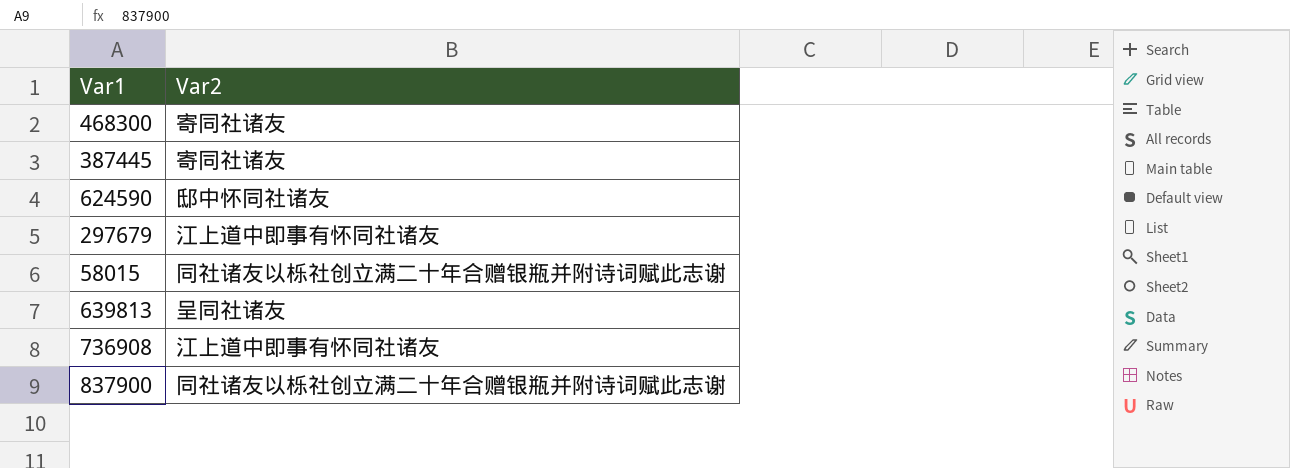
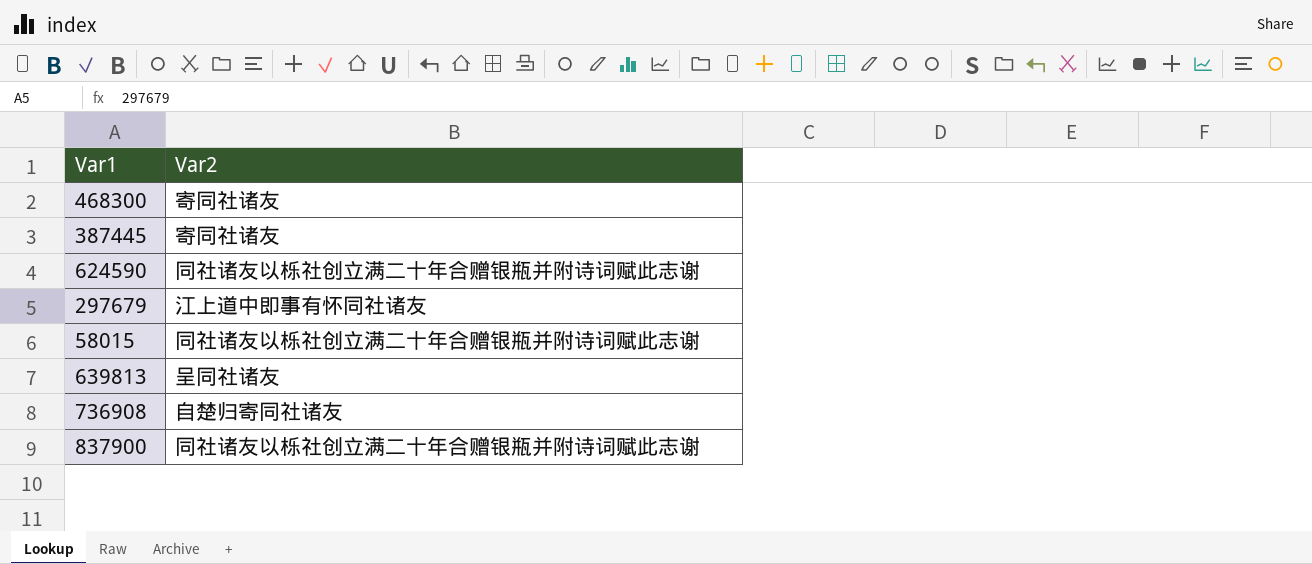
624590 | Var2: 邸中怀同社诸友 -> 同社诸友以栎社创立满二十年合赠银瓶并附诗词赋此志谢
736908 | Var2: 江上道中即事有怀同社诸友 -> 自楚归寄同社诸友

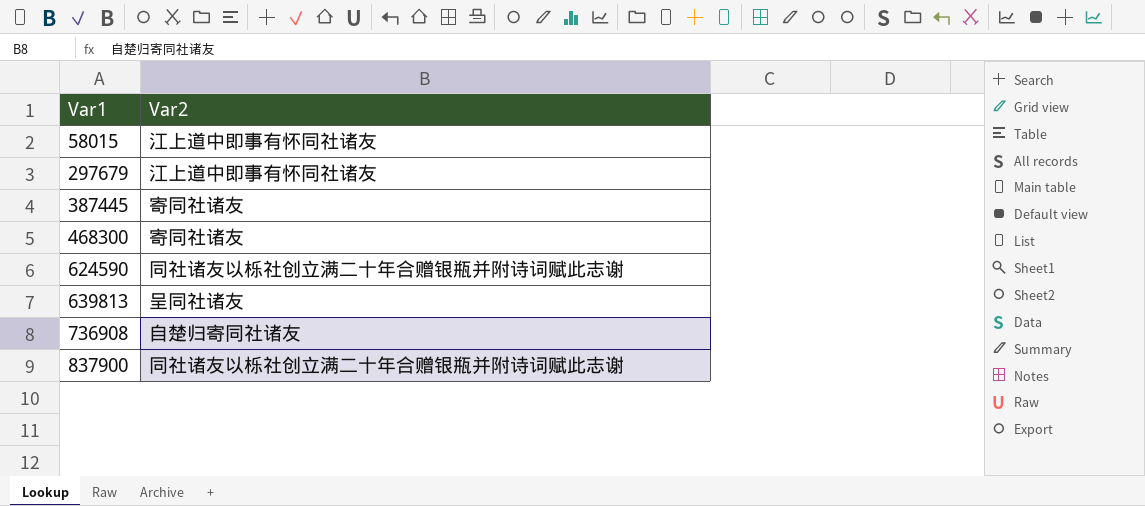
row order: none -> Var1 ascending
58015 | Var2: 同社诸友以栎社创立满二十年合赠银瓶并附诗词赋此志谢 -> 江上道中即事有怀同社诸友

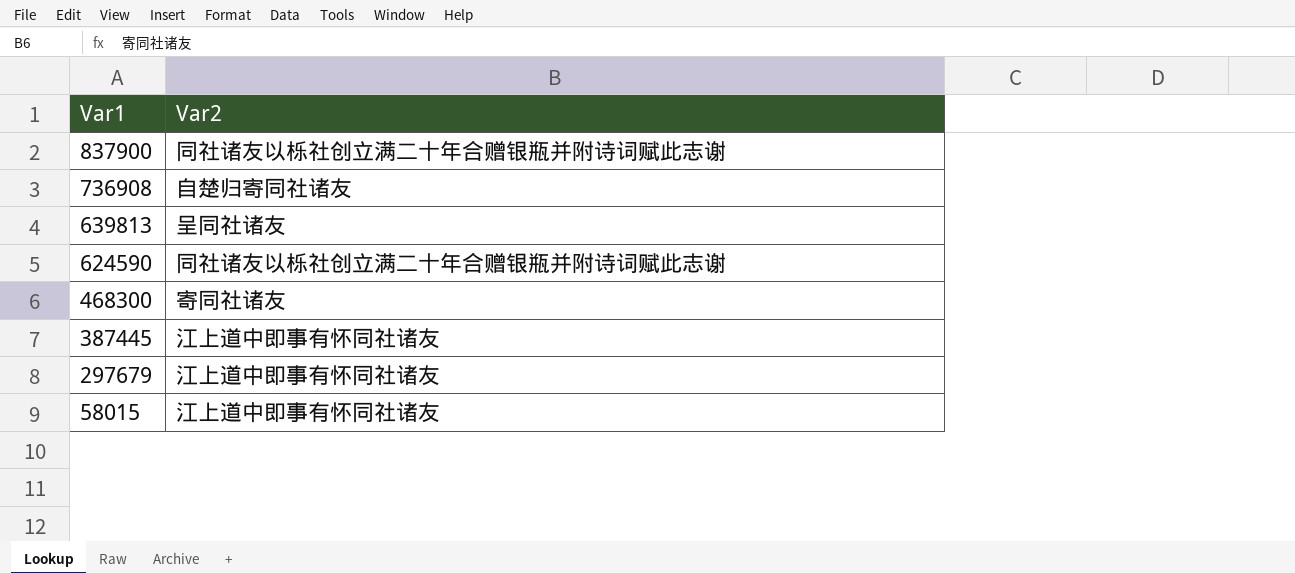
row order: Var1 ascending -> Var1 descending
387445 | Var2: 寄同社诸友 -> 江上道中即事有怀同社诸友

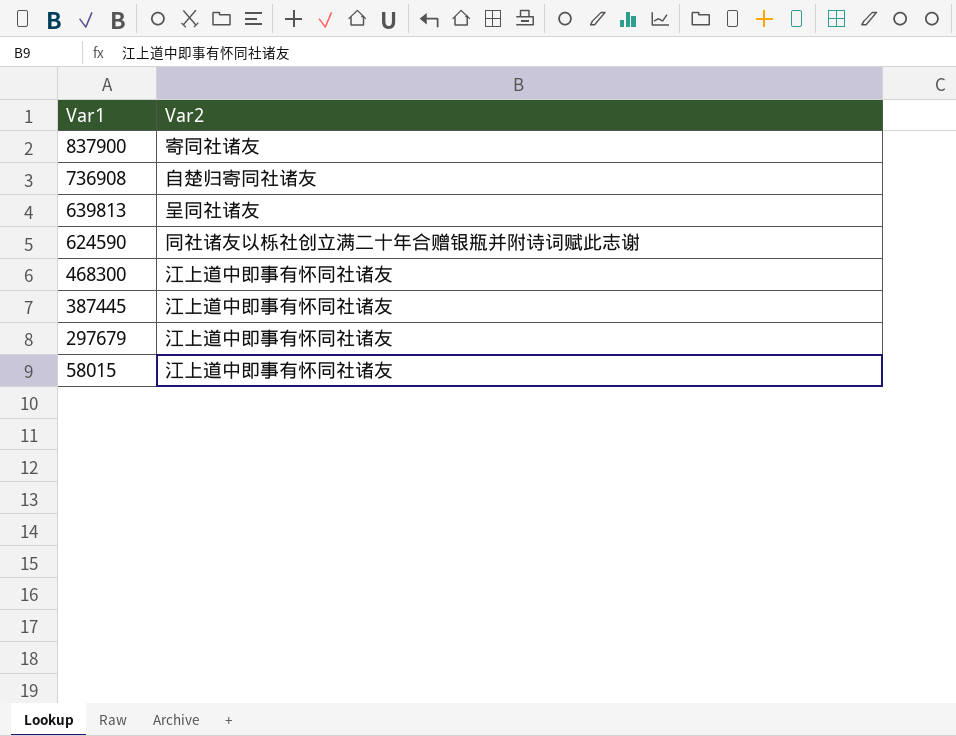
837900 | Var2: 同社诸友以栎社创立满二十年合赠银瓶并附诗词赋此志谢 -> 寄同社诸友
468300 | Var2: 寄同社诸友 -> 江上道中即事有怀同社诸友

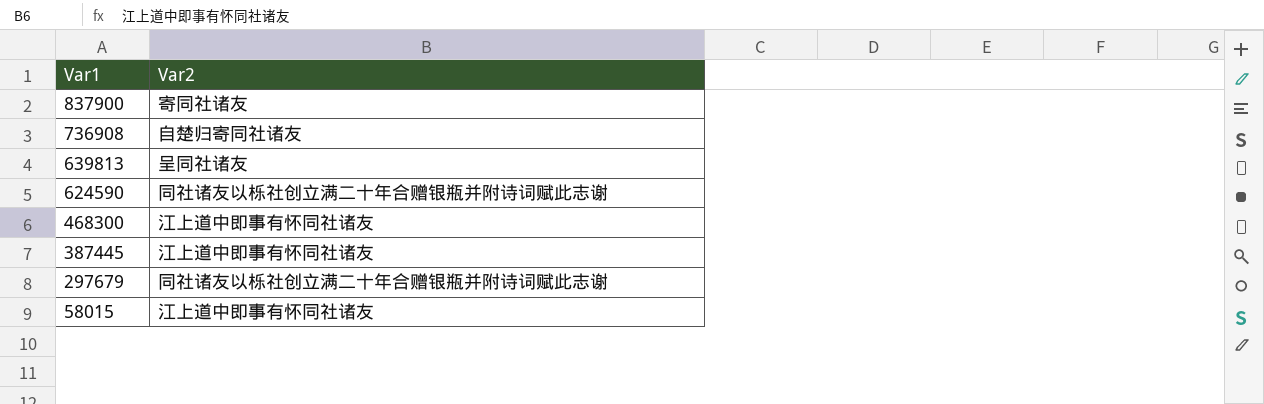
297679 | Var2: 江上道中即事有怀同社诸友 -> 同社诸友以栎社创立满二十年合赠银瓶并附诗词赋此志谢

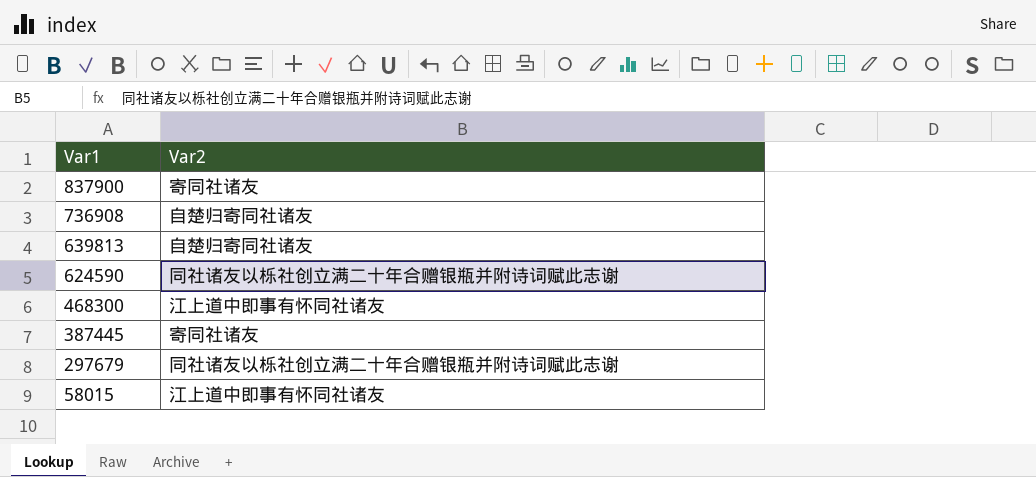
639813 | Var2: 呈同社诸友 -> 自楚归寄同社诸友
387445 | Var2: 江上道中即事有怀同社诸友 -> 寄同社诸友

